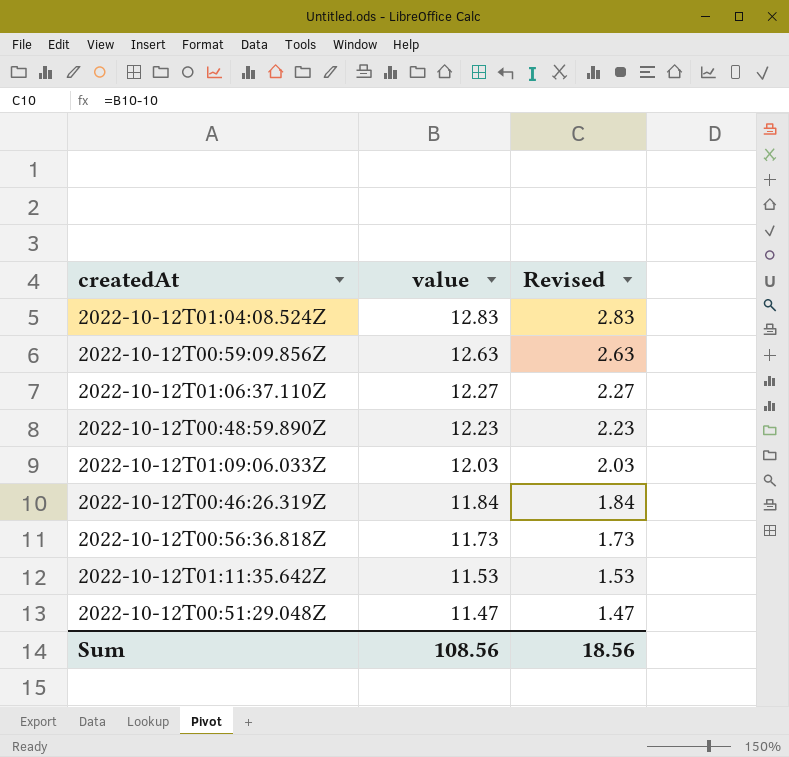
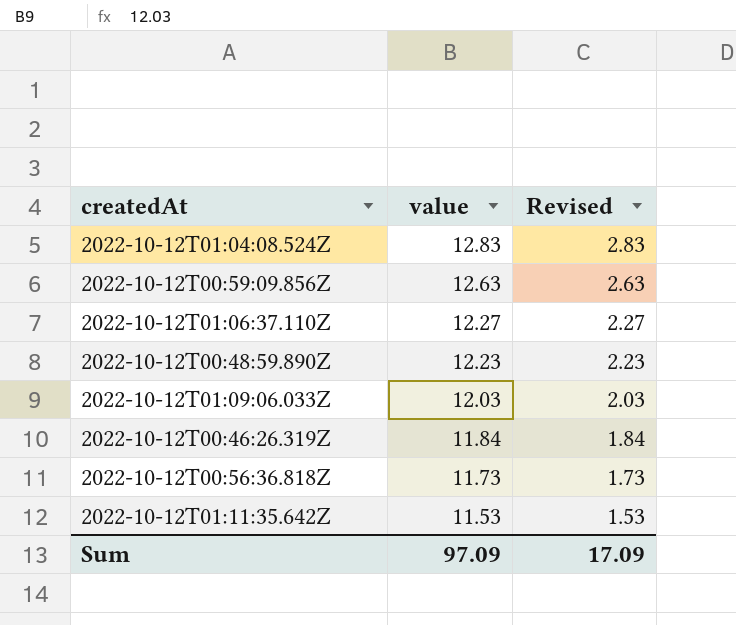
row 2022-10-12T00:51:29.048Z: 11.47 | 1.47 -> none
Sum | value: 108.56 -> 97.09
Sum | Revised: 18.56 -> 17.09

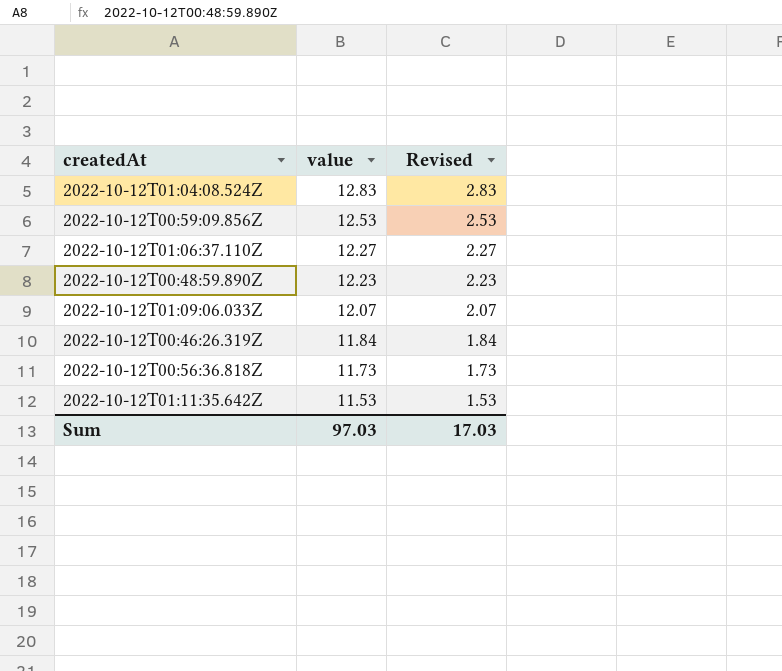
2022-10-12T00:59:09.856Z | value: 12.63 -> 12.53
2022-10-12T00:59:09.856Z | Revised: 2.63 -> 2.53
2022-10-12T01:09:06.033Z | value: 12.03 -> 12.07
2022-10-12T01:09:06.033Z | Revised: 2.03 -> 2.07
Sum | value: 97.09 -> 97.03
Sum | Revised: 17.09 -> 17.03

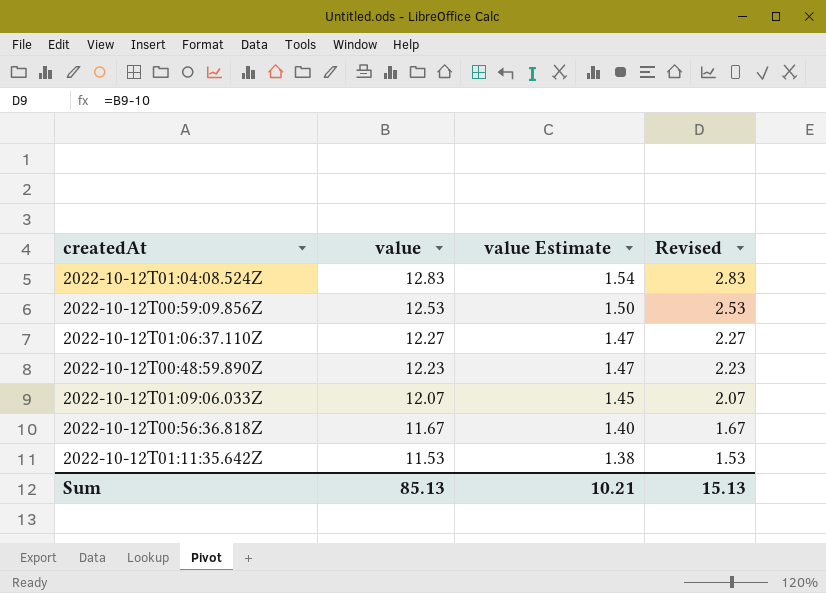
column value Estimate | formula: none -> [value] * 0.12
row 2022-10-12T00:46:26.319Z: 11.84 | 1.84 -> none
2022-10-12T00:56:36.818Z | value: 11.73 -> 11.67
2022-10-12T00:56:36.818Z | Revised: 1.73 -> 1.67
Sum | value: 97.03 -> 85.13
Sum | Revised: 17.03 -> 15.13

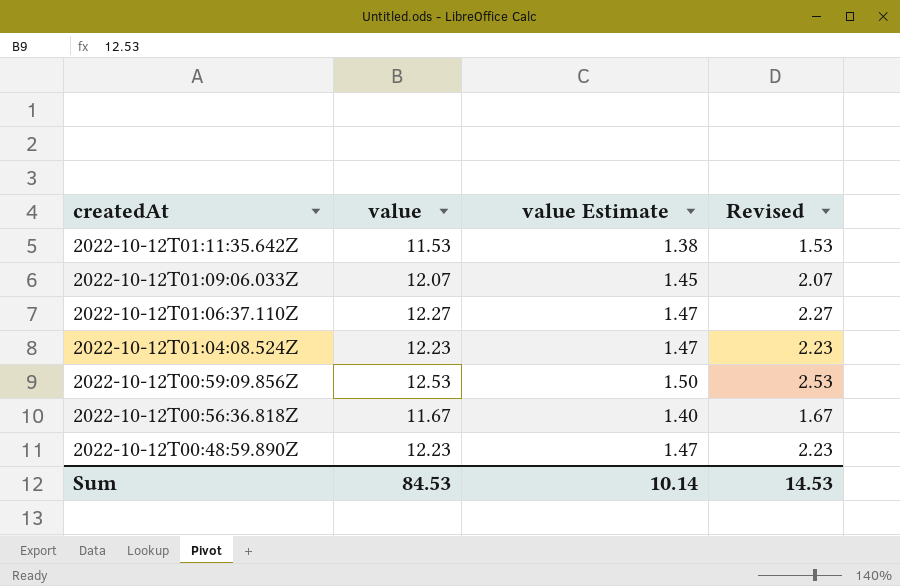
row order: value descending -> createdAt descending
2022-10-12T01:04:08.524Z | value: 12.83 -> 12.23
2022-10-12T01:04:08.524Z | value Estimate: 1.54 -> 1.47
2022-10-12T01:04:08.524Z | Revised: 2.83 -> 2.23
Sum | value: 85.13 -> 84.53
Sum | value Estimate: 10.21 -> 10.14
Sum | Revised: 15.13 -> 14.53

